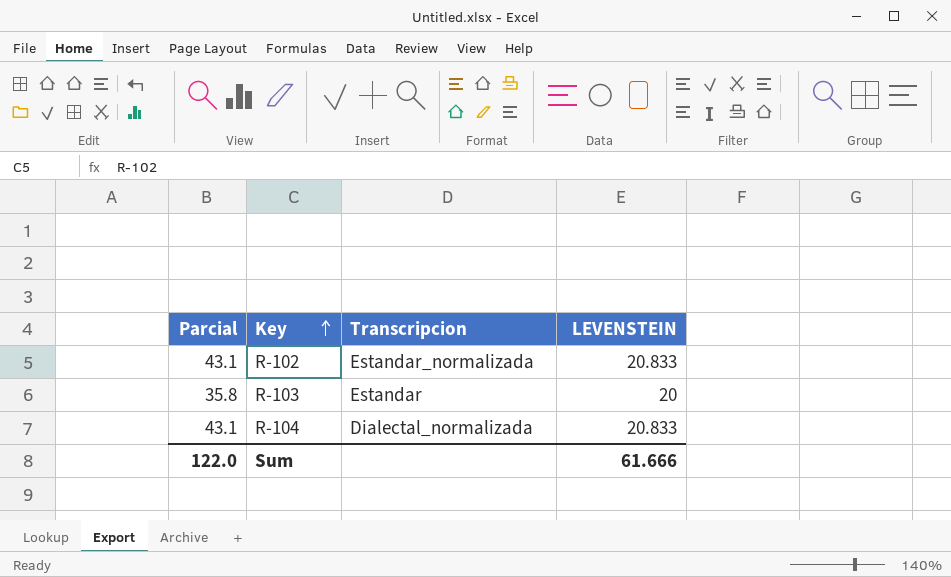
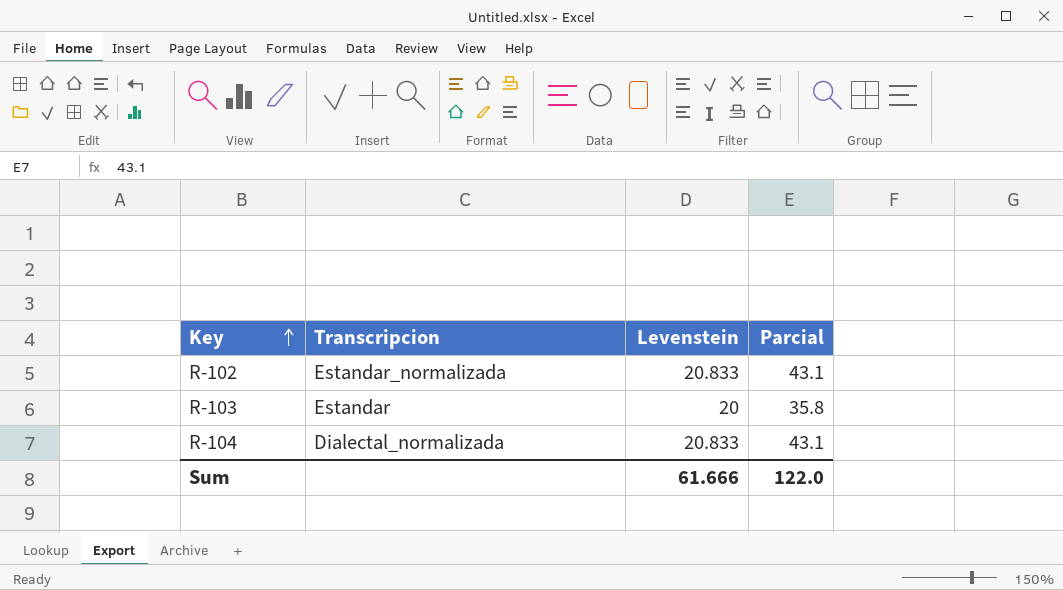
column name: LEVENSTEIN -> Levenstein
column Parcial | position: 1 -> 4

